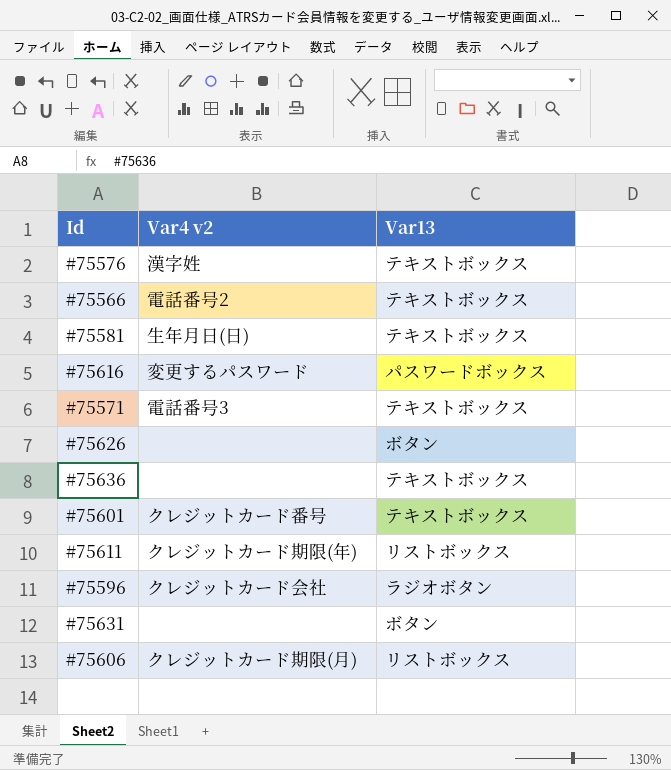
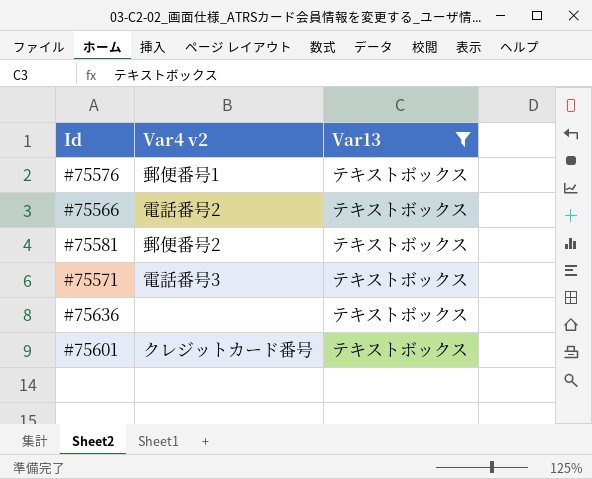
filter: none -> Var13 = テキストボックス
#75576 | Var4 v2: 漢字姓 -> 郵便番号1
#75581 | Var4 v2: 生年月日(日) -> 郵便番号2

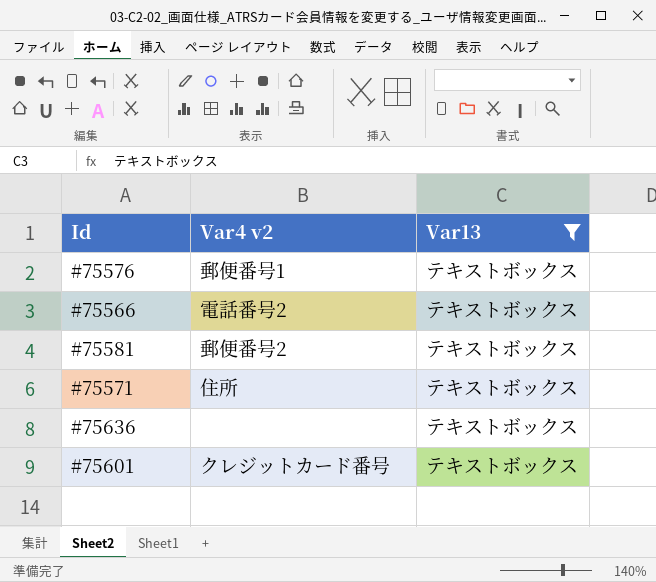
#75571 | Var4 v2: 電話番号3 -> 住所

